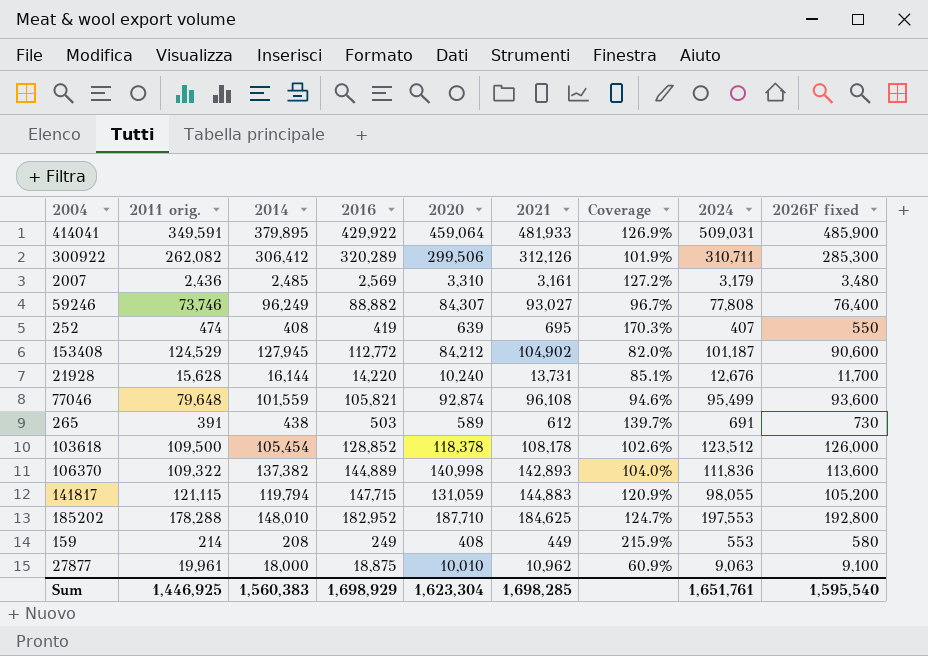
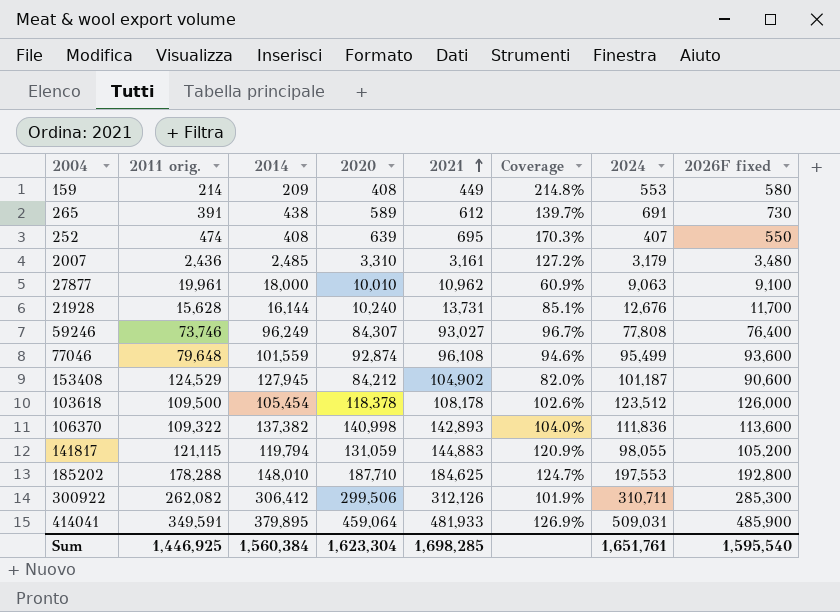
row order: none -> 2021 ascending
column 2016 | position: 4 -> none
159 | 2014: 208 -> 209
159 | Coverage: 215.9% -> 214.8%
Sum | 2014: 1,560,383 -> 1,560,384

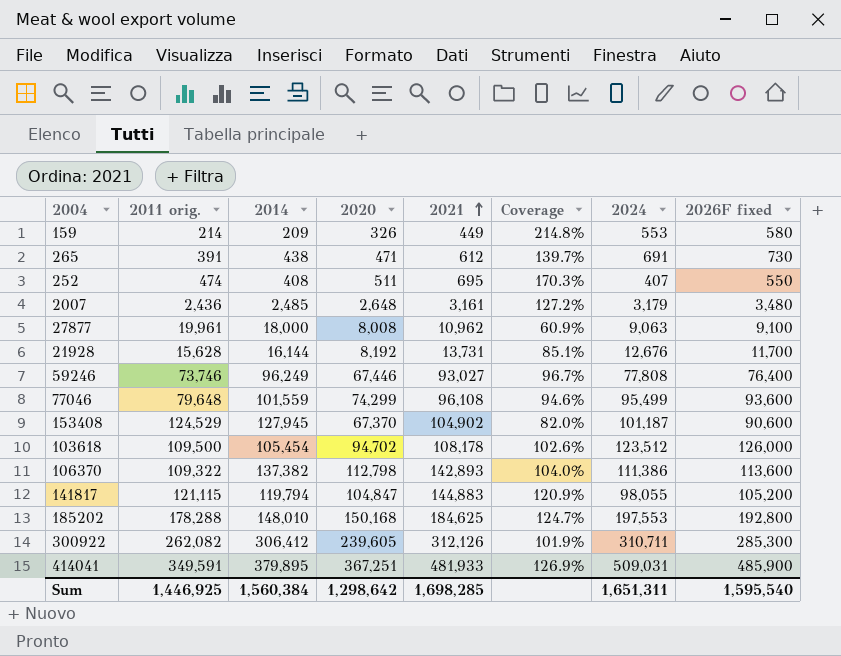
159 | 2020: 408 -> 326
265 | 2020: 589 -> 471
252 | 2020: 639 -> 511
2007 | 2020: 3,310 -> 2,648
27877 | 2020: 10,010 -> 8,008
21928 | 2020: 10,240 -> 8,192
59246 | 2020: 84,307 -> 67,446
77046 | 2020: 92,874 -> 74,299
153408 | 2020: 84,212 -> 67,370
103618 | 2020: 118,378 -> 94,702
106370 | 2020: 140,998 -> 112,798
106370 | 2024: 111,836 -> 111,386
141817 | 2020: 131,059 -> 104,847
185202 | 2020: 187,710 -> 150,168
300922 | 2020: 299,506 -> 239,605
414041 | 2020: 459,064 -> 367,251
Sum | 2020: 1,623,304 -> 1,298,642
Sum | 2024: 1,651,761 -> 1,651,311

